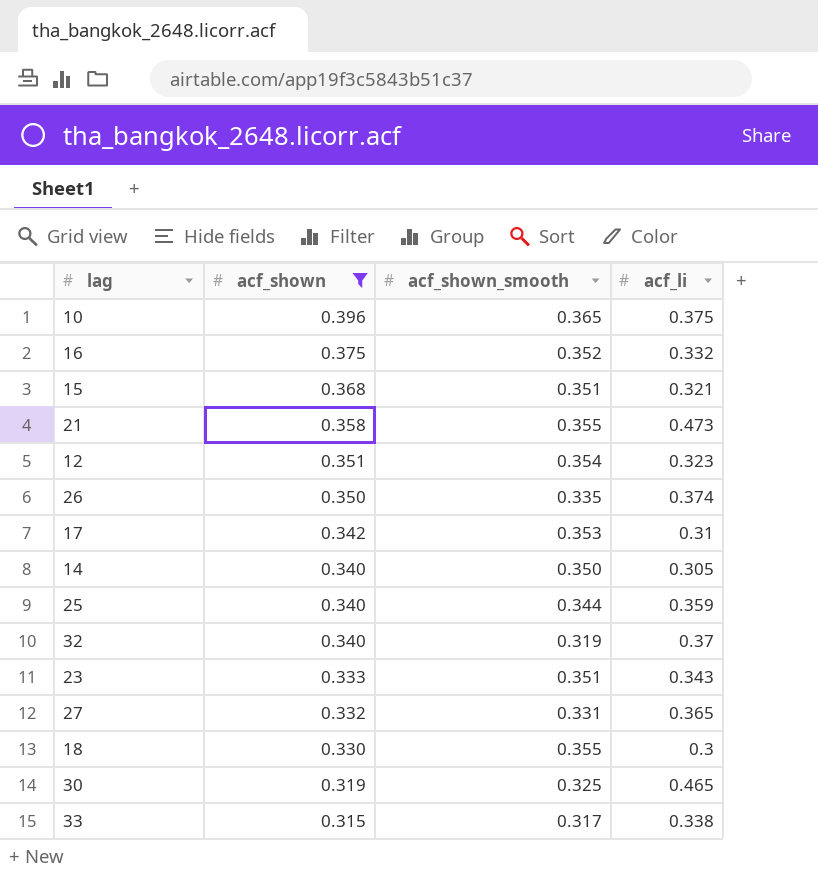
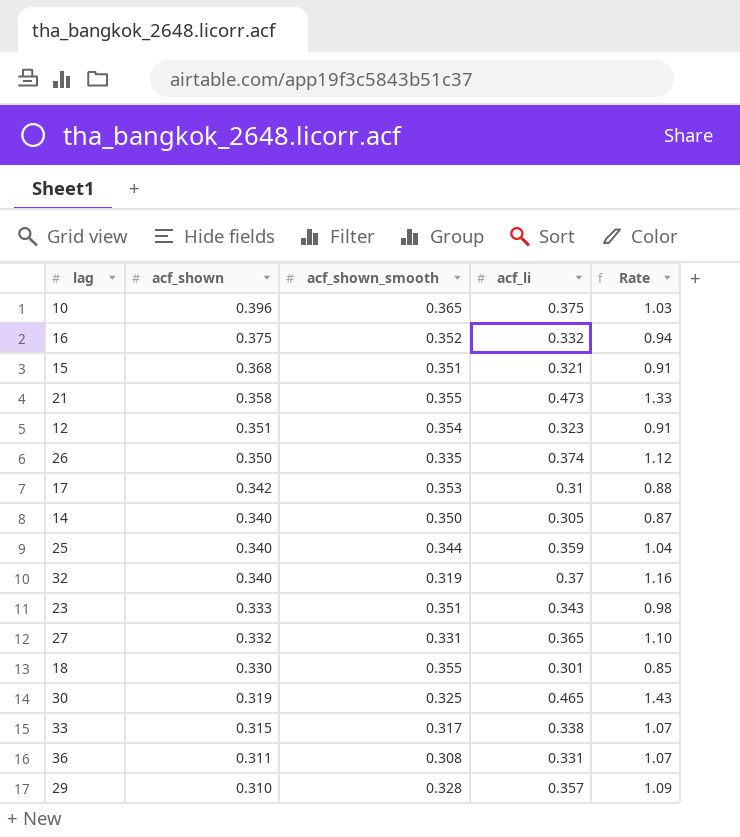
filter: acf_shown >= 0.315 -> none
column Rate | formula: none -> [acf_li] / [acf_shown_smooth]
18 | acf_li: 0.3 -> 0.301

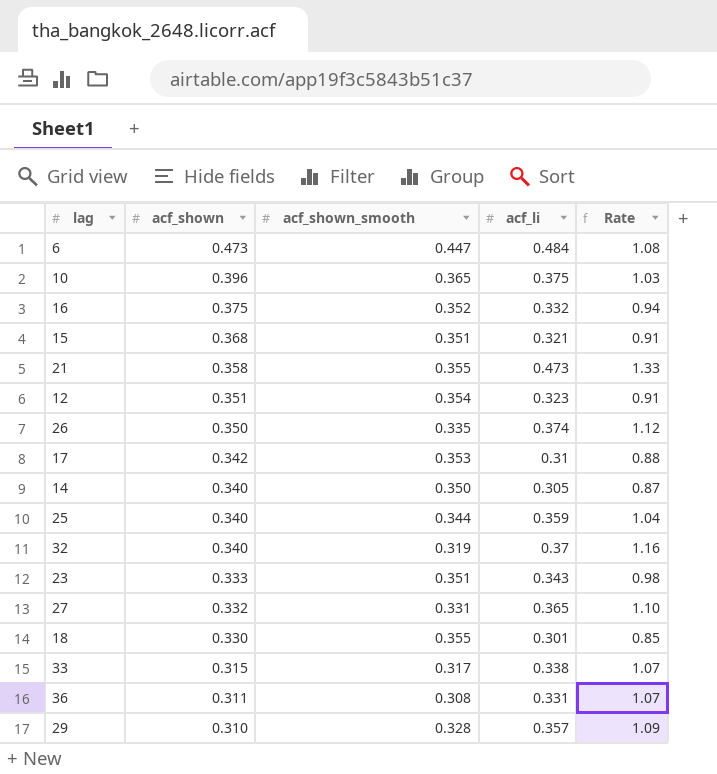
row 30: 0.319 | 0.325 | 0.465 | 1.43 -> none
row 6: none -> 0.473 | 0.447 | 0.484 | 1.08

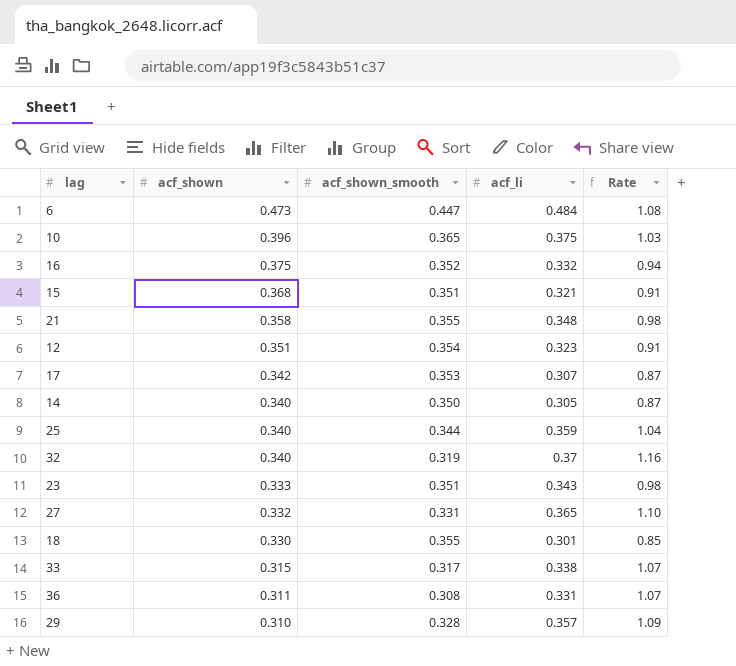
row 26: 0.350 | 0.335 | 0.374 | 1.12 -> none
21 | acf_li: 0.473 -> 0.348
21 | Rate: 1.33 -> 0.98
17 | acf_li: 0.31 -> 0.307
17 | Rate: 0.88 -> 0.87

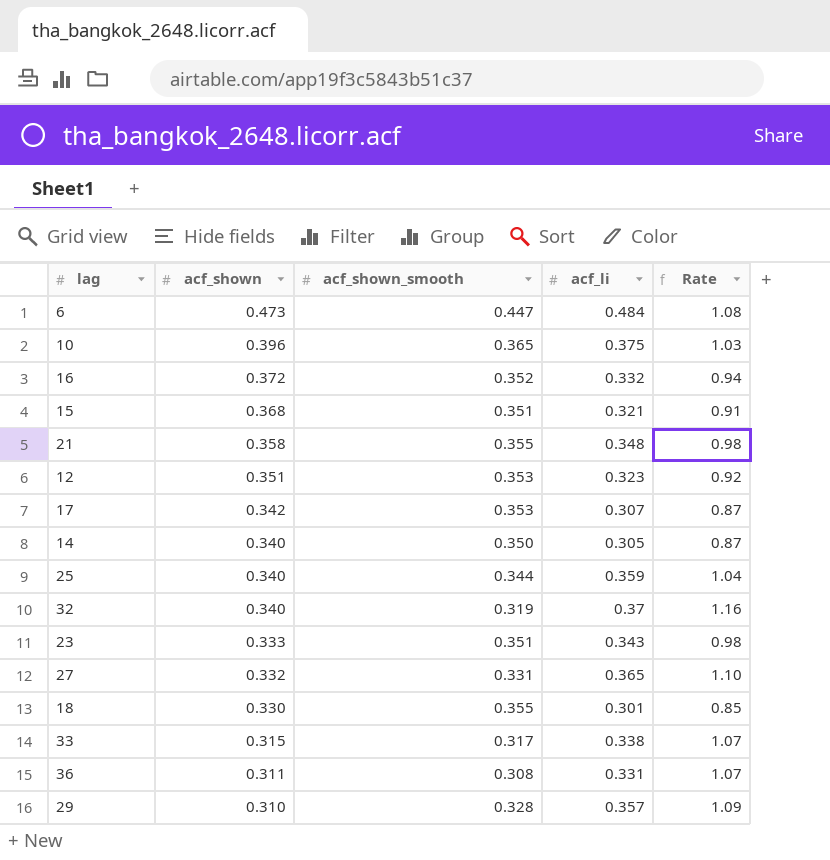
16 | acf_shown: 0.375 -> 0.372
12 | acf_shown_smooth: 0.354 -> 0.353
12 | Rate: 0.91 -> 0.92

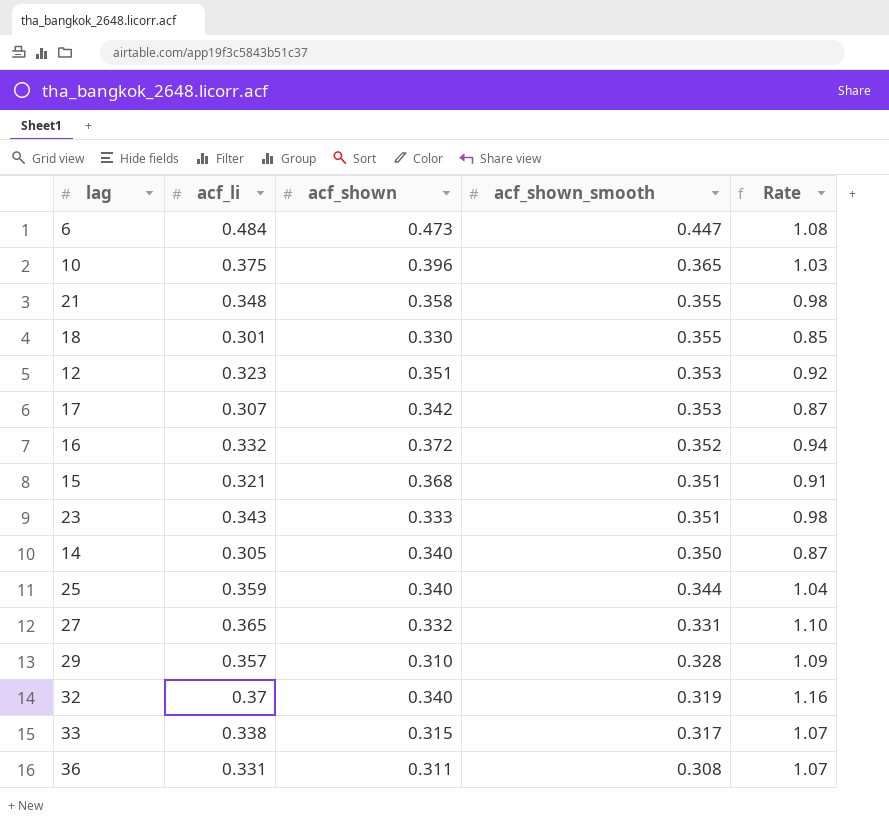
row order: acf_shown descending -> acf_shown_smooth descending
column acf_li | position: 4 -> 2

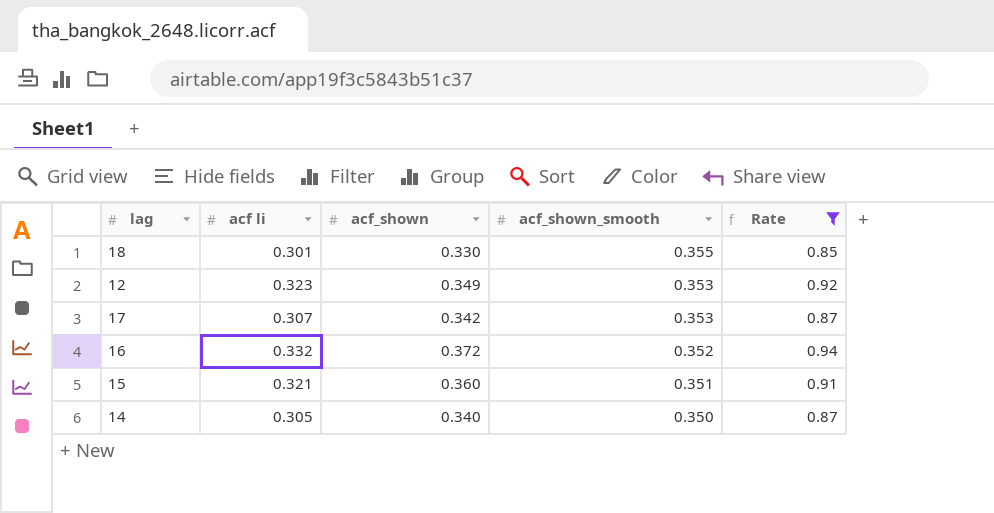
filter: none -> Rate <= 0.94
column name: acf_li -> acf li
12 | acf_shown: 0.351 -> 0.349
15 | acf_shown: 0.368 -> 0.360

